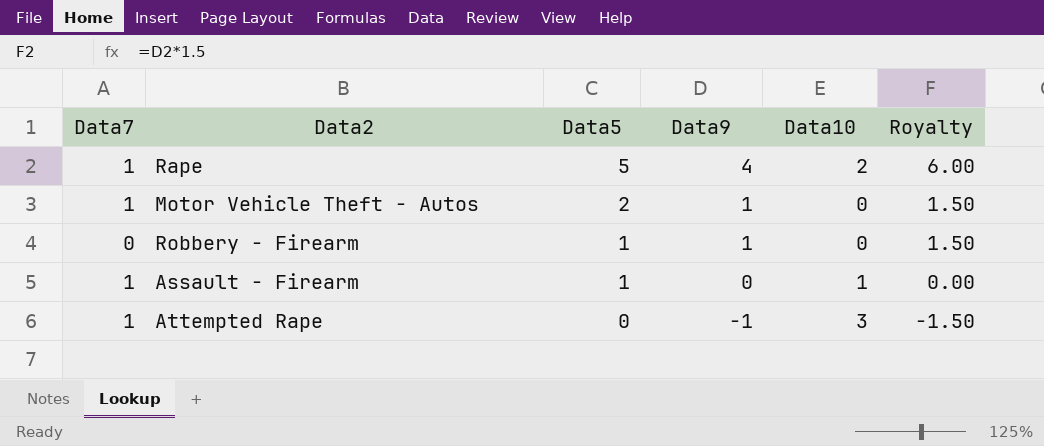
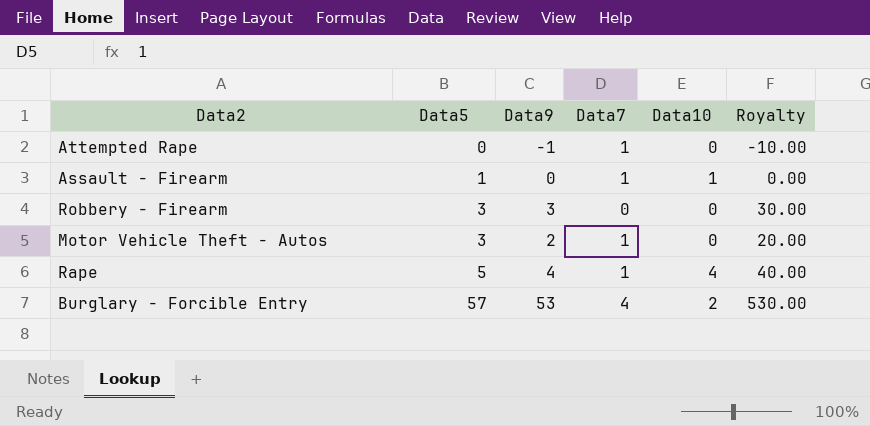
row order: Data5 descending -> Data5 ascending
column Data7 | position: 1 -> 4
column Royalty | formula: [Data9] * 1.5 -> [Data9] * 10
Attempted Rape | Data10: 3 -> 0
Robbery - Firearm | Data5: 1 -> 3
Robbery - Firearm | Data9: 1 -> 3
Motor Vehicle Theft - Autos | Data5: 2 -> 3
Motor Vehicle Theft - Autos | Data9: 1 -> 2
Rape | Data10: 2 -> 4
row Burglary - Forcible Entry: none -> 57 | 53 | 4 | 2 | 530.00

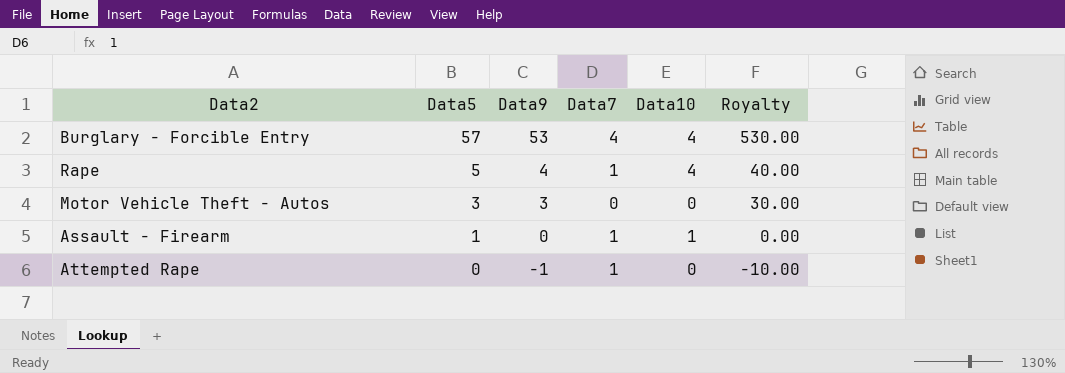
row order: Data5 ascending -> Data5 descending
row Robbery - Firearm: 3 | 3 | 0 | 0 | 30.00 -> none
Burglary - Forcible Entry | Data10: 2 -> 4
Motor Vehicle Theft - Autos | Data9: 2 -> 3
Motor Vehicle Theft - Autos | Data7: 1 -> 0
Motor Vehicle Theft - Autos | Royalty: 20.00 -> 30.00

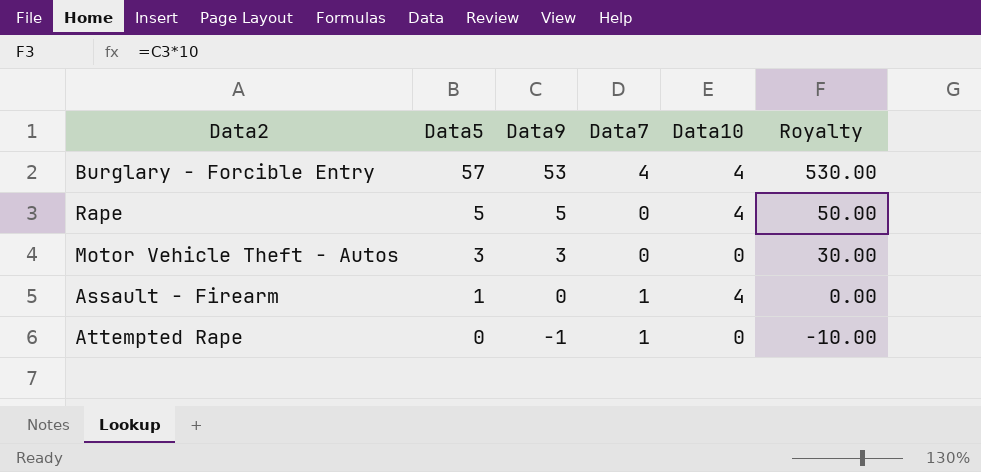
Rape | Data9: 4 -> 5
Rape | Data7: 1 -> 0
Rape | Royalty: 40.00 -> 50.00
Assault - Firearm | Data10: 1 -> 4

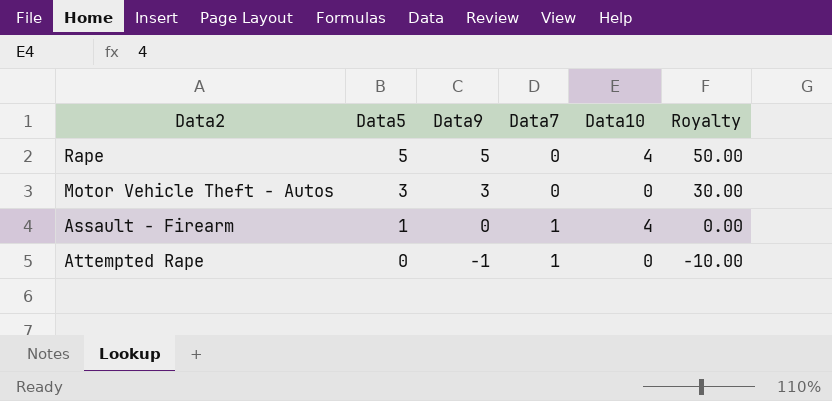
row Burglary - Forcible Entry: 57 | 53 | 4 | 4 | 530.00 -> none

